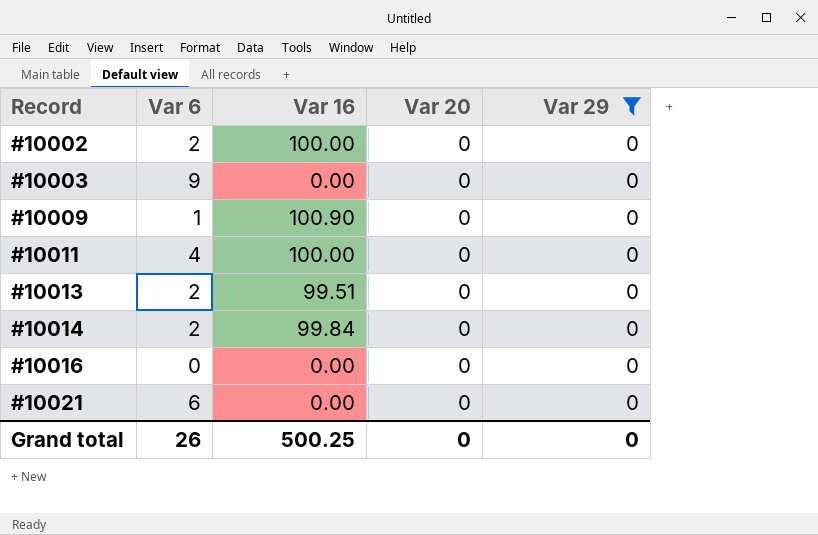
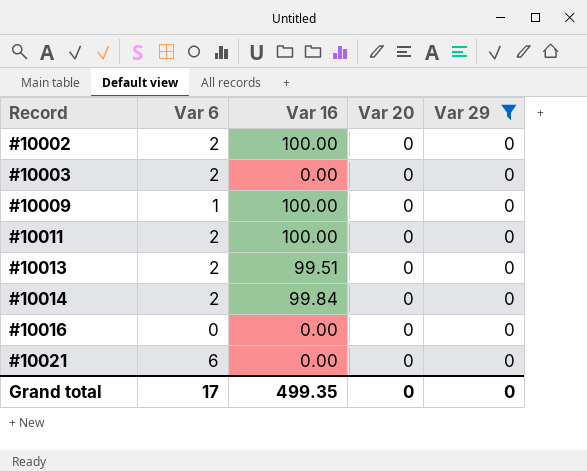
#10003 | Var 6: 9 -> 2
#10009 | Var 16: 100.90 -> 100.00
#10011 | Var 6: 4 -> 2
Grand total | Var 6: 26 -> 17
Grand total | Var 16: 500.25 -> 499.35

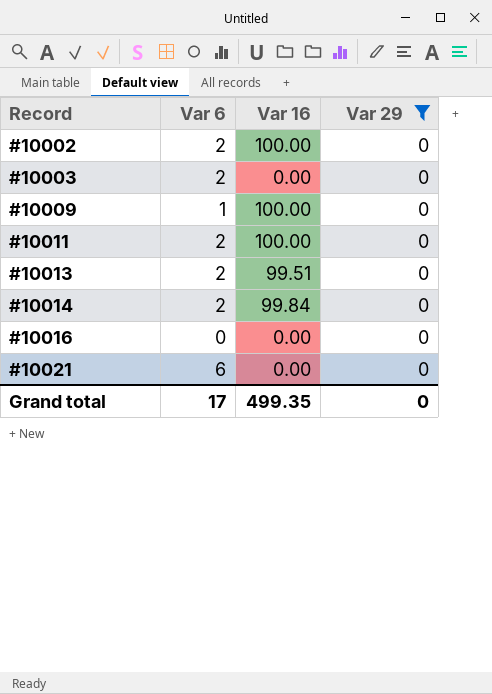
column Var 20 | position: 4 -> none

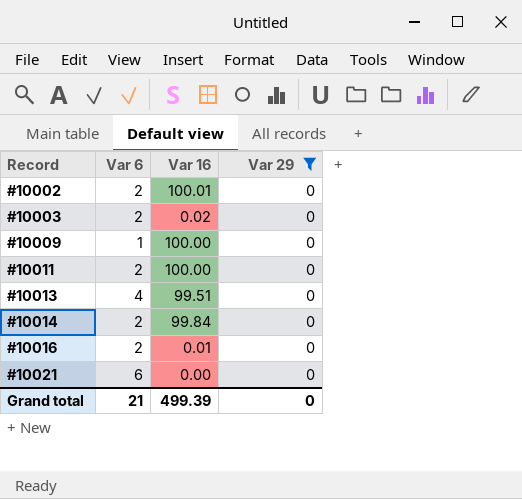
#10002 | Var 16: 100.00 -> 100.01
#10003 | Var 16: 0.00 -> 0.02
#10013 | Var 6: 2 -> 4
#10016 | Var 6: 0 -> 2
#10016 | Var 16: 0.00 -> 0.01
Grand total | Var 6: 17 -> 21
Grand total | Var 16: 499.35 -> 499.39

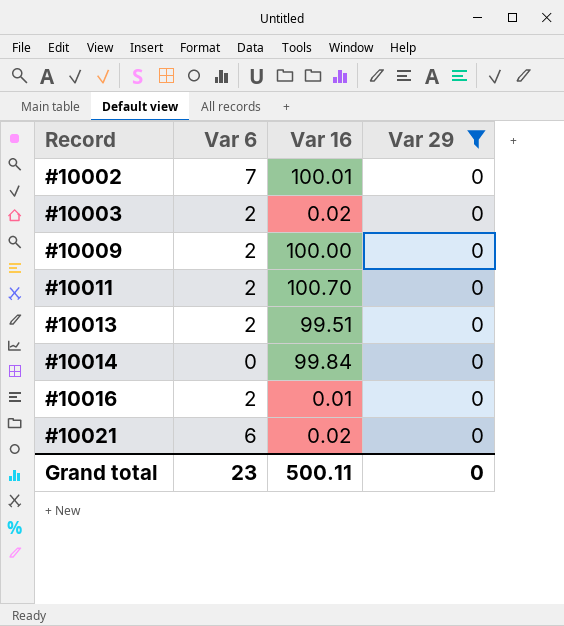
#10002 | Var 6: 2 -> 7
#10009 | Var 6: 1 -> 2
#10011 | Var 16: 100.00 -> 100.70
#10013 | Var 6: 4 -> 2
#10014 | Var 6: 2 -> 0
#10021 | Var 16: 0.00 -> 0.02
Grand total | Var 6: 21 -> 23
Grand total | Var 16: 499.39 -> 500.11

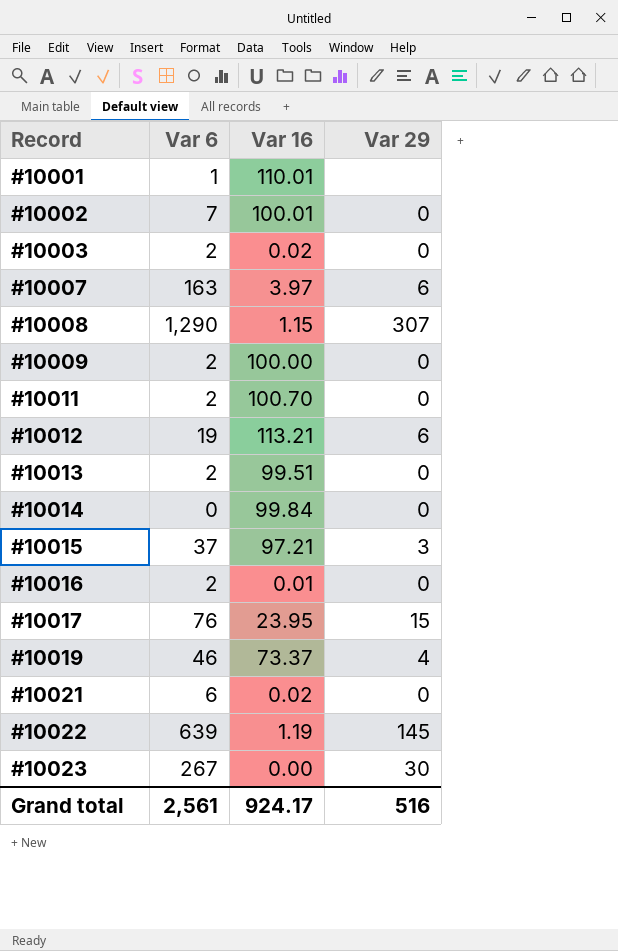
filter: Var 29 = 0 -> none
Grand total | Var 6: 23 -> 2,561
Grand total | Var 16: 500.11 -> 924.17
Grand total | Var 29: 0 -> 516

